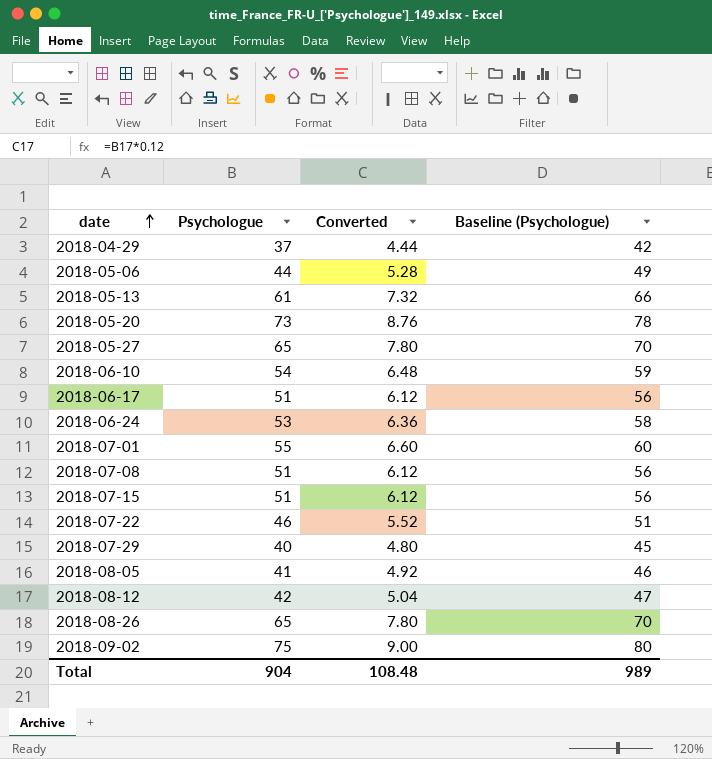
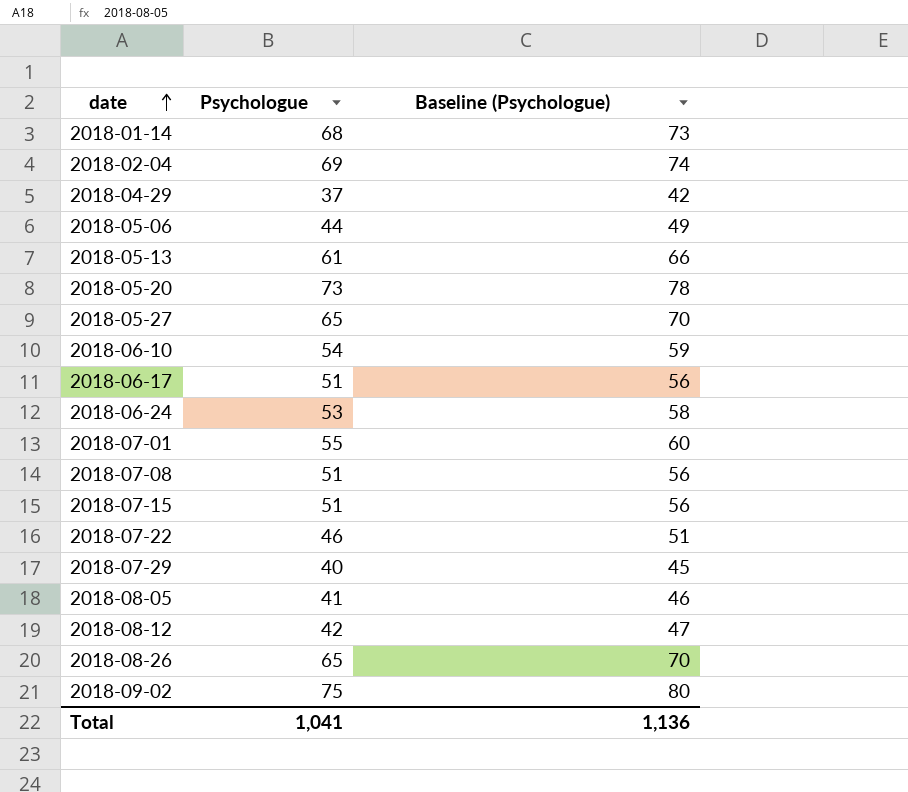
column Converted | formula: [Psychologue] * 0.12 -> none
row 2018-01-14: none -> 68 | 73
row 2018-02-04: none -> 69 | 74
Total | Psychologue: 904 -> 1,041
Total | Baseline (Psychologue): 989 -> 1,136

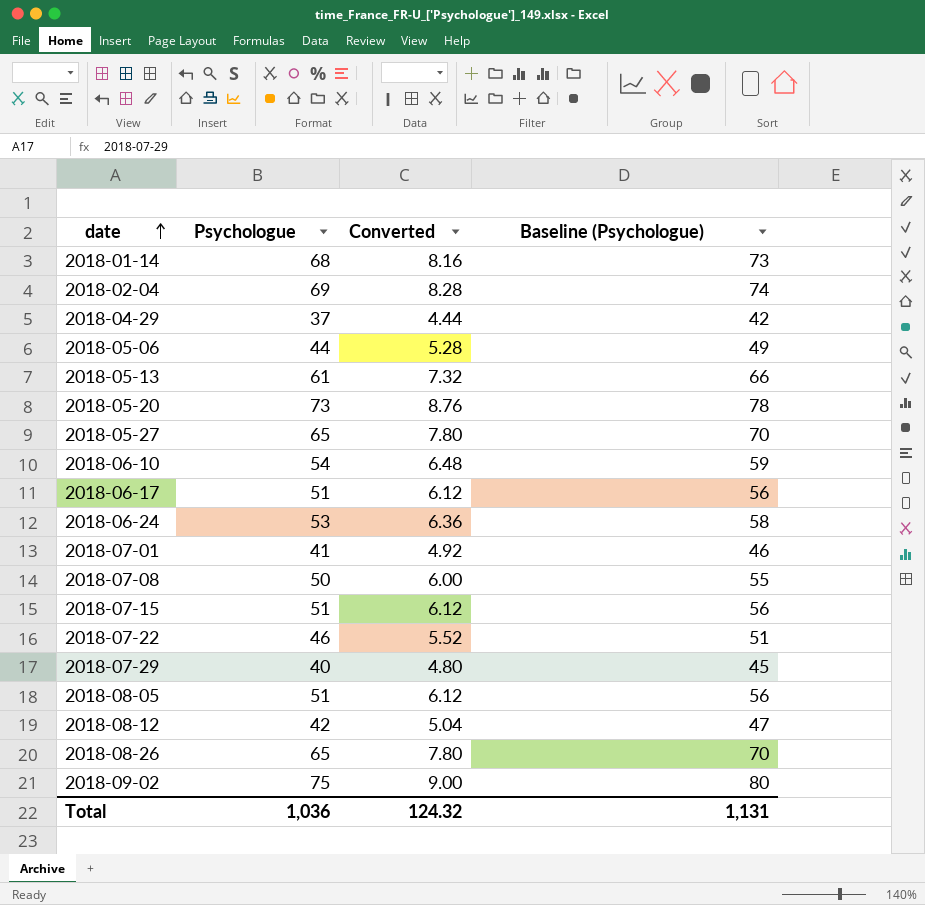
column Converted | formula: none -> [Psychologue] * 0.12
2018-07-01 | Psychologue: 55 -> 41
2018-07-01 | Baseline (Psychologue): 60 -> 46
2018-07-08 | Psychologue: 51 -> 50
2018-07-08 | Baseline (Psychologue): 56 -> 55
2018-08-05 | Psychologue: 41 -> 51
2018-08-05 | Baseline (Psychologue): 46 -> 56
Total | Psychologue: 1,041 -> 1,036
Total | Baseline (Psychologue): 1,136 -> 1,131

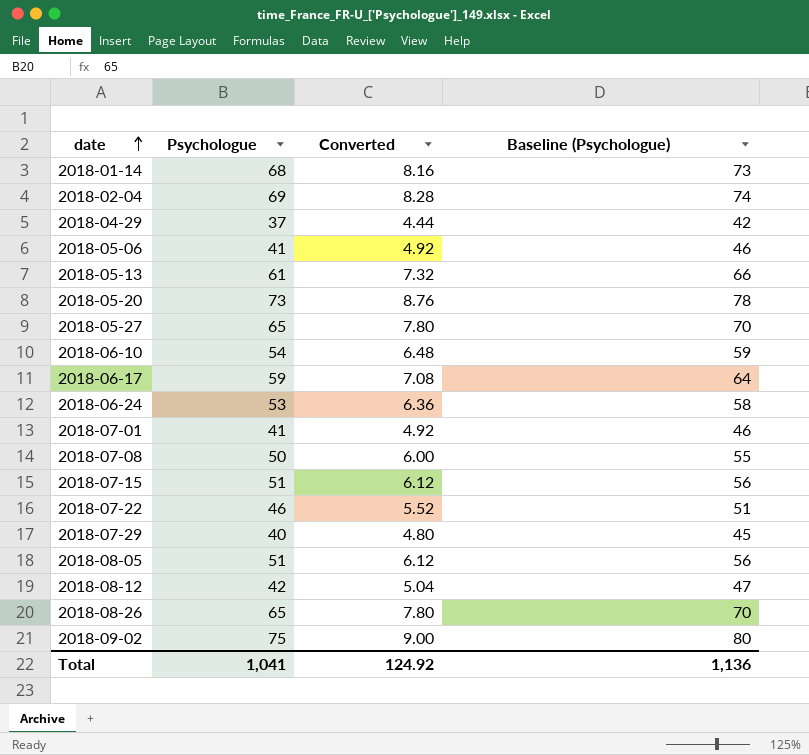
2018-05-06 | Psychologue: 44 -> 41
2018-05-06 | Converted: 5.28 -> 4.92
2018-05-06 | Baseline (Psychologue): 49 -> 46
2018-06-17 | Psychologue: 51 -> 59
2018-06-17 | Converted: 6.12 -> 7.08
2018-06-17 | Baseline (Psychologue): 56 -> 64
Total | Psychologue: 1,036 -> 1,041
Total | Converted: 124.32 -> 124.92
Total | Baseline (Psychologue): 1,131 -> 1,136

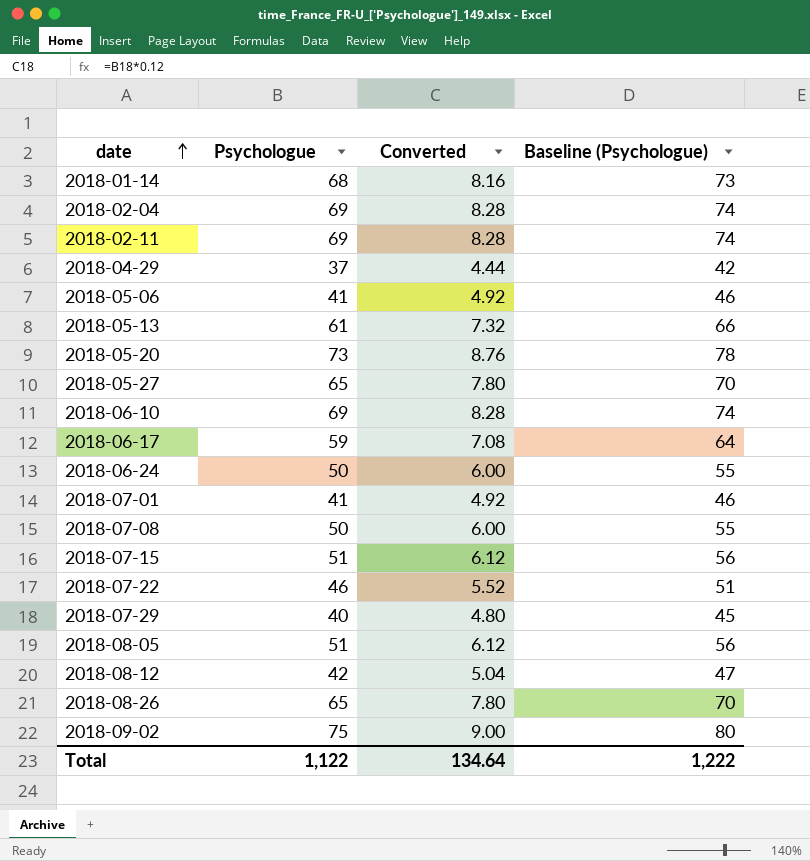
row 2018-02-11: none -> 69 | 8.28 | 74
2018-06-10 | Psychologue: 54 -> 69
2018-06-10 | Converted: 6.48 -> 8.28
2018-06-10 | Baseline (Psychologue): 59 -> 74
2018-06-24 | Psychologue: 53 -> 50
2018-06-24 | Converted: 6.36 -> 6.00
2018-06-24 | Baseline (Psychologue): 58 -> 55
Total | Psychologue: 1,041 -> 1,122
Total | Converted: 124.92 -> 134.64
Total | Baseline (Psychologue): 1,136 -> 1,222

